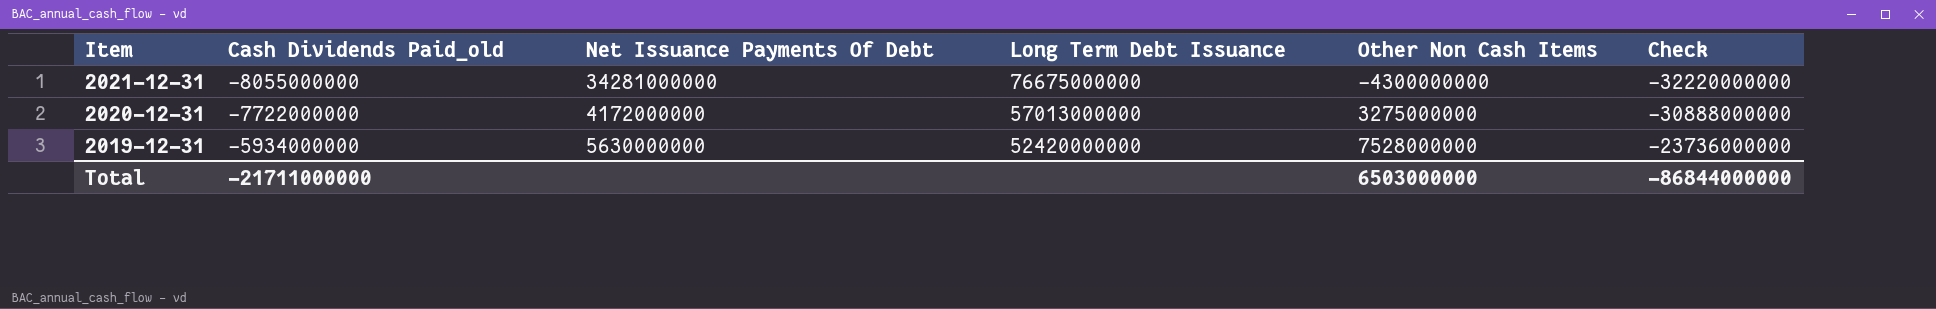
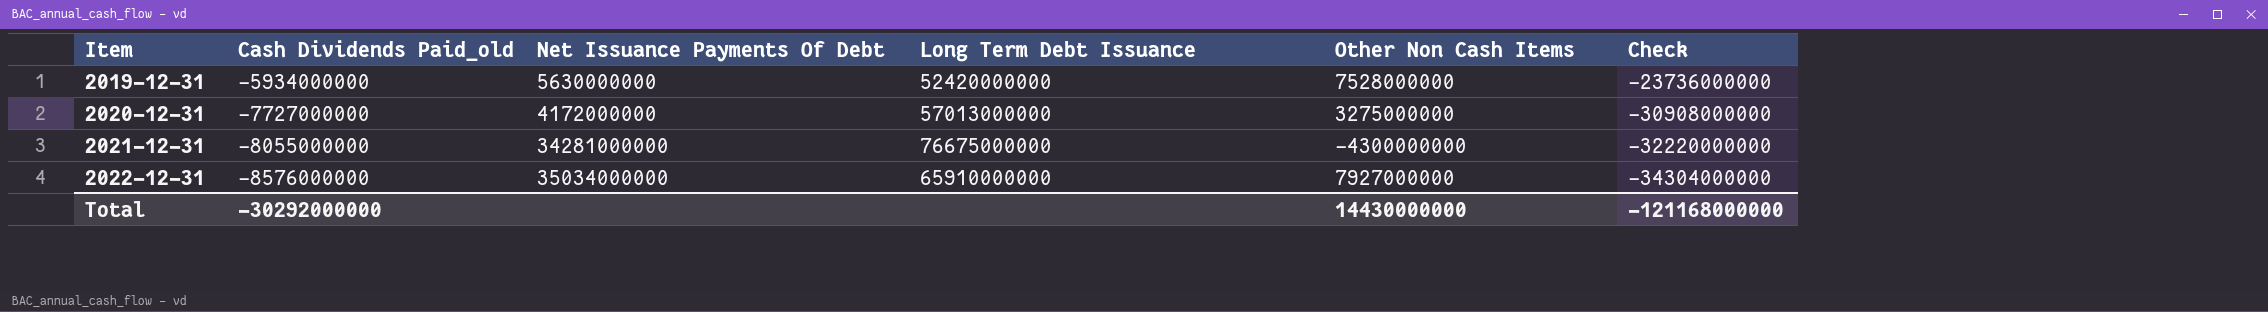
row order: Item descending -> Item ascending
2020-12-31 | Cash Dividends Paid_old: -7722000000 -> -7727000000
2020-12-31 | Check: -30888000000 -> -30908000000
row 2022-12-31: none -> -8576000000 | 35034000000 | 65910000000 | 7927000000 | -34304000000
Total | Cash Dividends Paid_old: -21711000000 -> -30292000000
Total | Other Non Cash Items: 6503000000 -> 14430000000
Total | Check: -86844000000 -> -121168000000

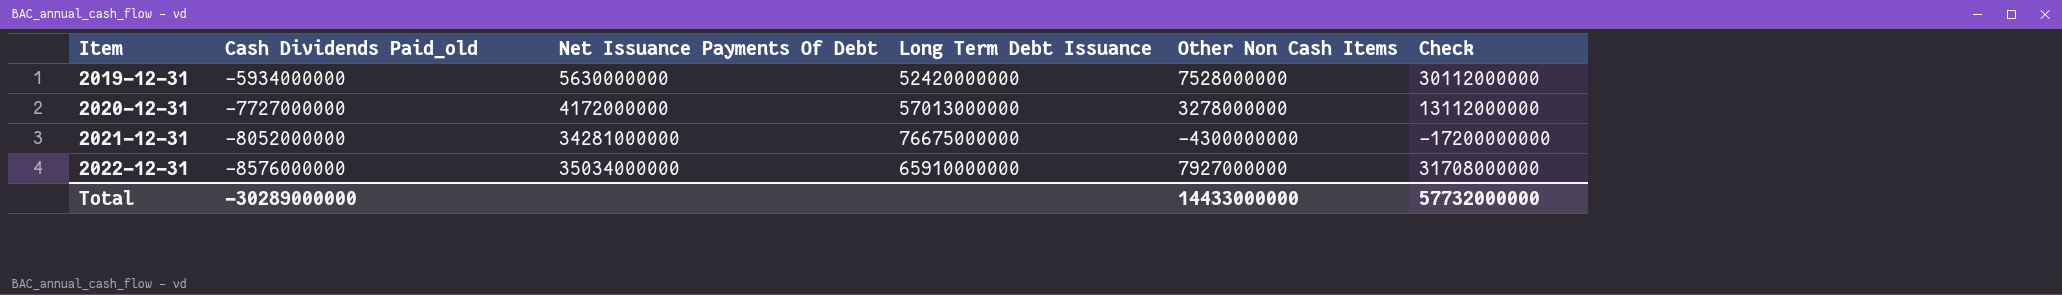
column Check | formula: [Cash Dividends Paid_old] * 4 -> [Other Non Cash Items] * 4
2020-12-31 | Other Non Cash Items: 3275000000 -> 3278000000
2021-12-31 | Cash Dividends Paid_old: -8055000000 -> -8052000000
Total | Cash Dividends Paid_old: -30292000000 -> -30289000000
Total | Other Non Cash Items: 14430000000 -> 14433000000
Total | Check: -121168000000 -> 57732000000

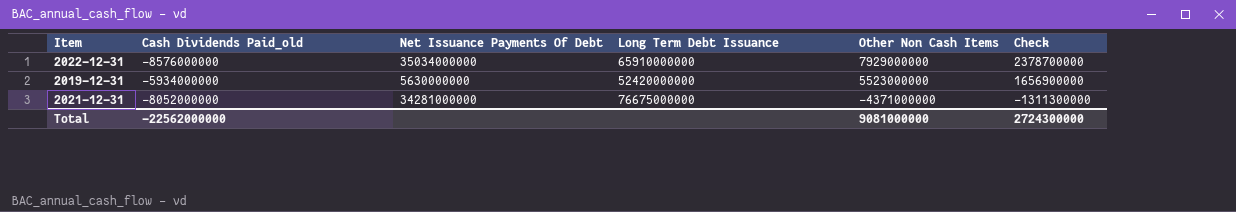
row order: Item ascending -> Other Non Cash Items descending
column Check | formula: [Other Non Cash Items] * 4 -> [Other Non Cash Items] * 0.3
row 2020-12-31: -7727000000 | 4172000000 | 57013000000 | 3278000000 | 13112000000 -> none
2022-12-31 | Other Non Cash Items: 7927000000 -> 7929000000
2019-12-31 | Other Non Cash Items: 7528000000 -> 5523000000
2021-12-31 | Other Non Cash Items: -4300000000 -> -4371000000
Total | Cash Dividends Paid_old: -30289000000 -> -22562000000
Total | Other Non Cash Items: 14433000000 -> 9081000000
Total | Check: 57732000000 -> 2724300000

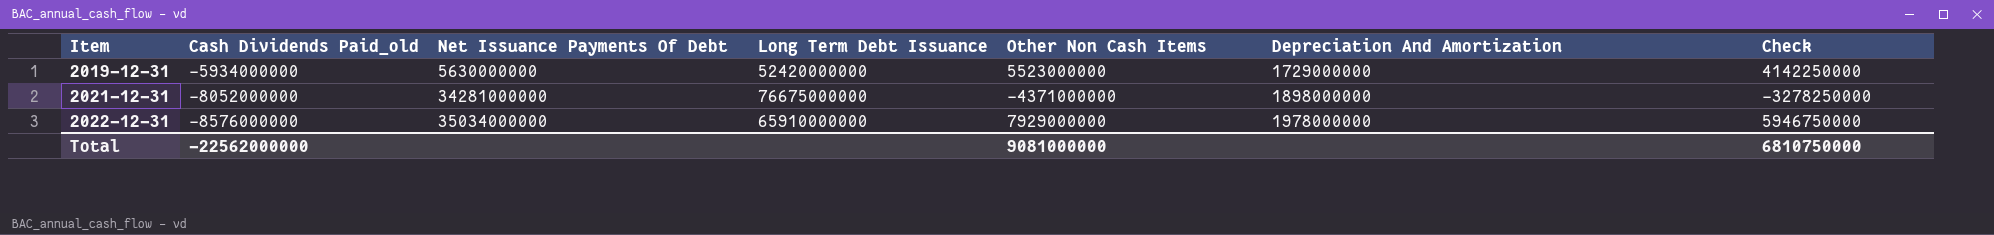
row order: Other Non Cash Items descending -> Item ascending
column Depreciation And Amortization | position: none -> 6
column Check | formula: [Other Non Cash Items] * 0.3 -> [Other Non Cash Items] * 0.75
Total | Check: 2724300000 -> 6810750000

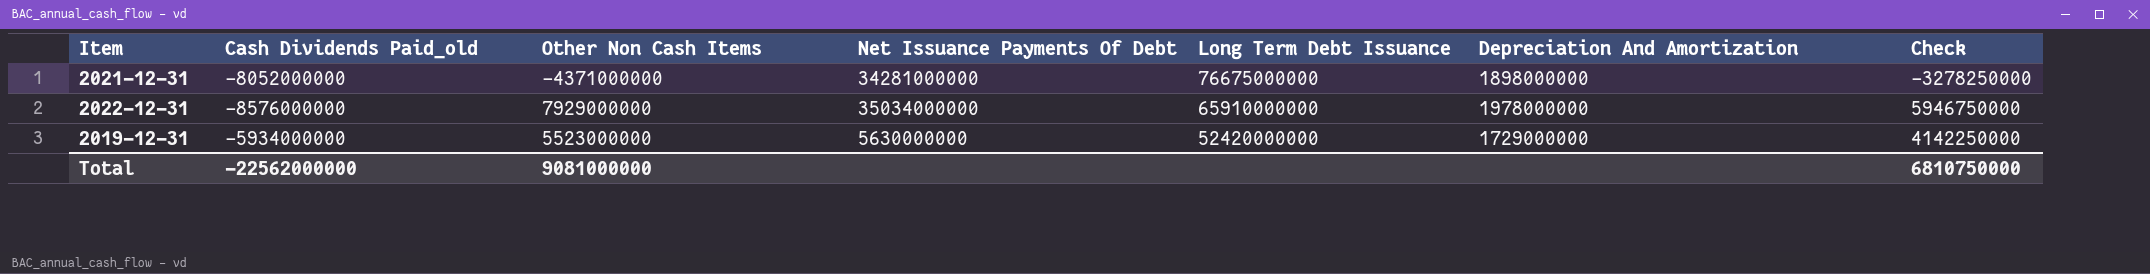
row order: Item ascending -> Long Term Debt Issuance descending
column Other Non Cash Items | position: 5 -> 3

